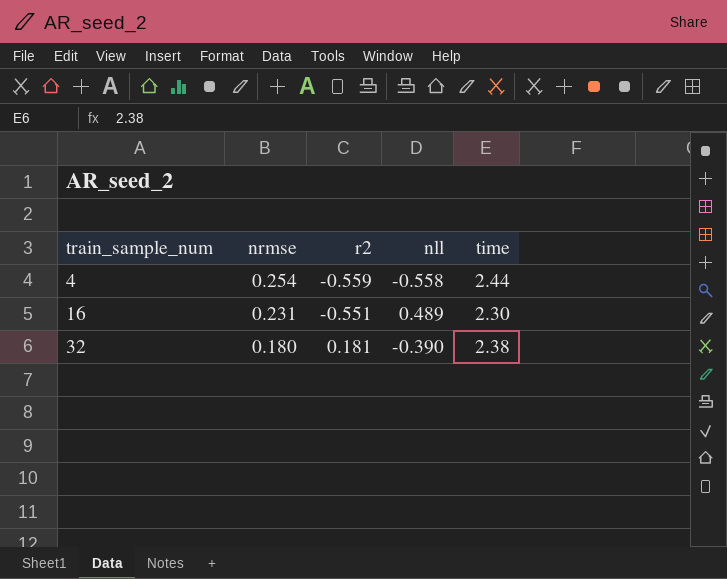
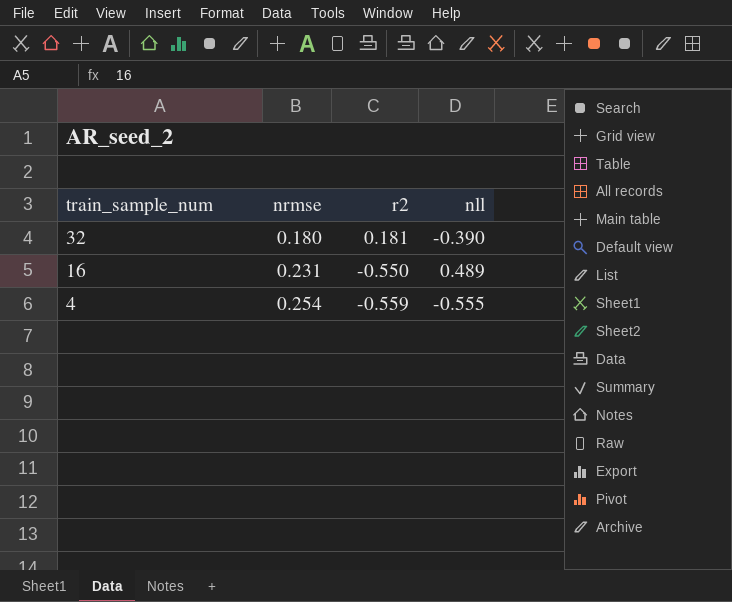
row order: train_sample_num ascending -> train_sample_num descending
column time | position: 5 -> none
16 | r2: -0.551 -> -0.550
4 | nll: -0.558 -> -0.555

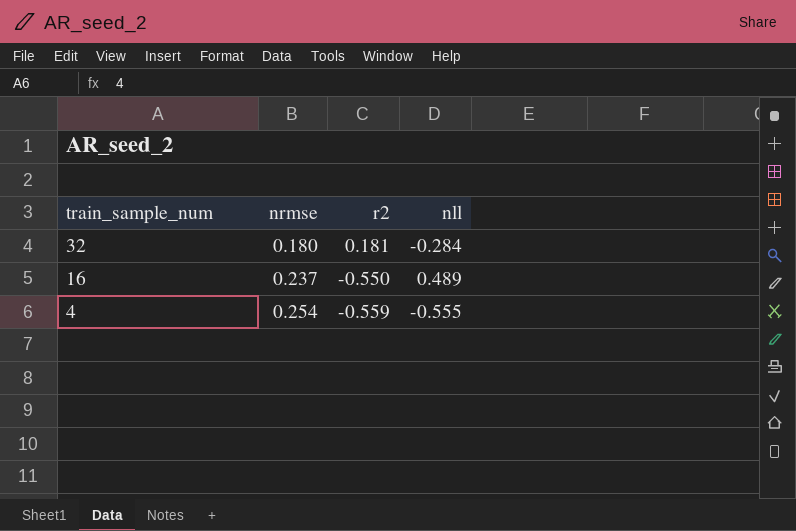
32 | nll: -0.390 -> -0.284
16 | nrmse: 0.231 -> 0.237

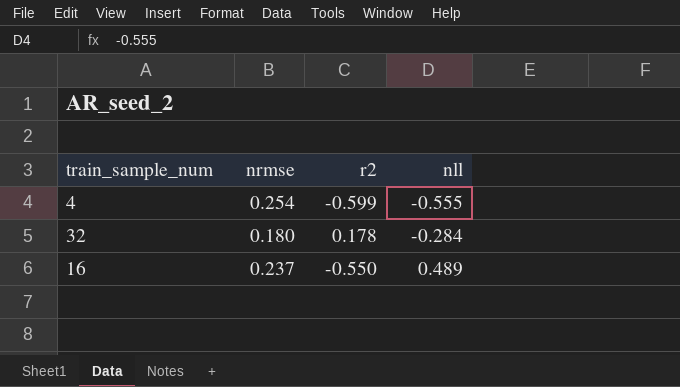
row order: train_sample_num descending -> nll ascending
4 | r2: -0.559 -> -0.599
32 | r2: 0.181 -> 0.178

